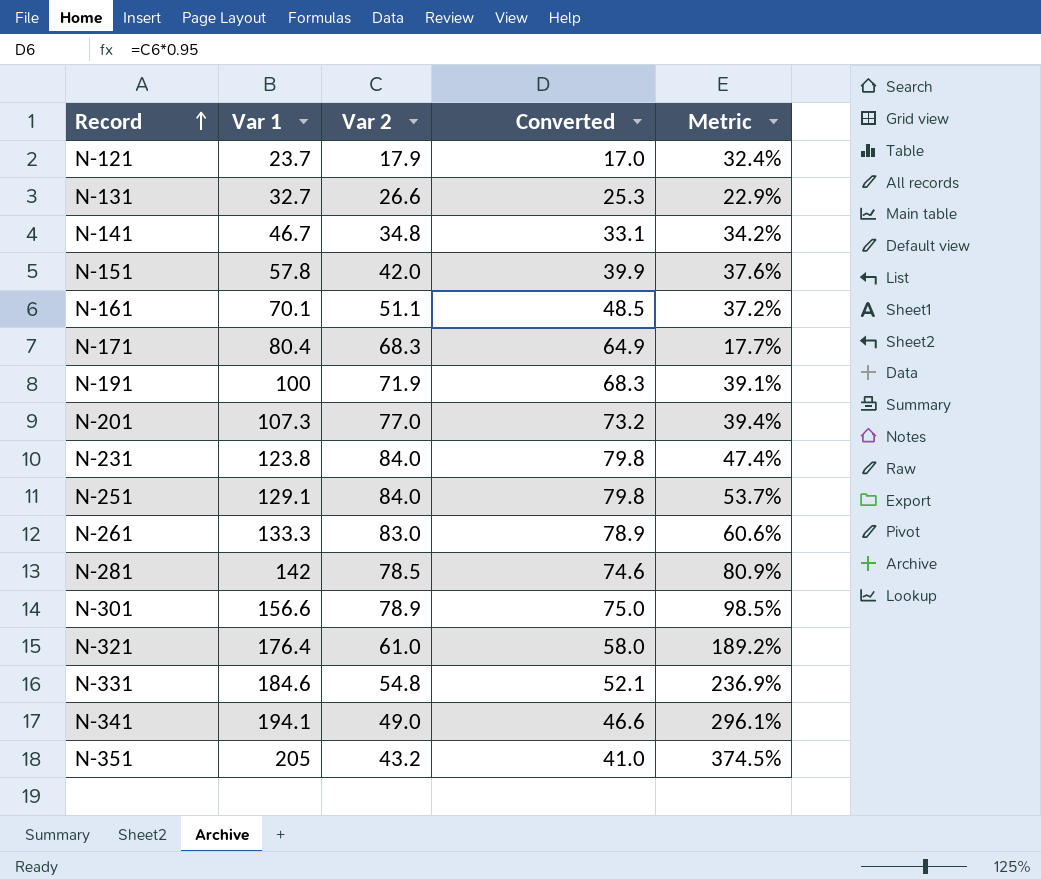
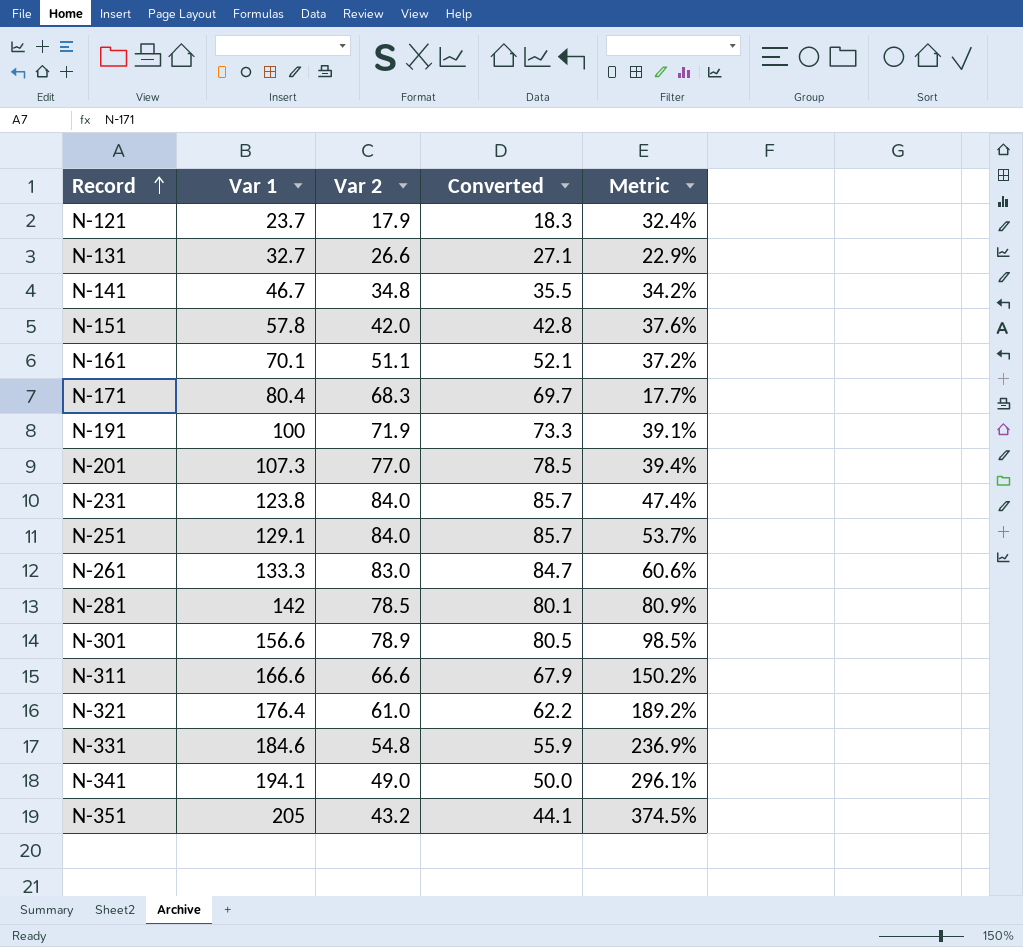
column Converted | formula: [Var 2] * 0.95 -> [Var 2] * 1.02
row N-311: none -> 166.6 | 66.6 | 67.9 | 150.2%

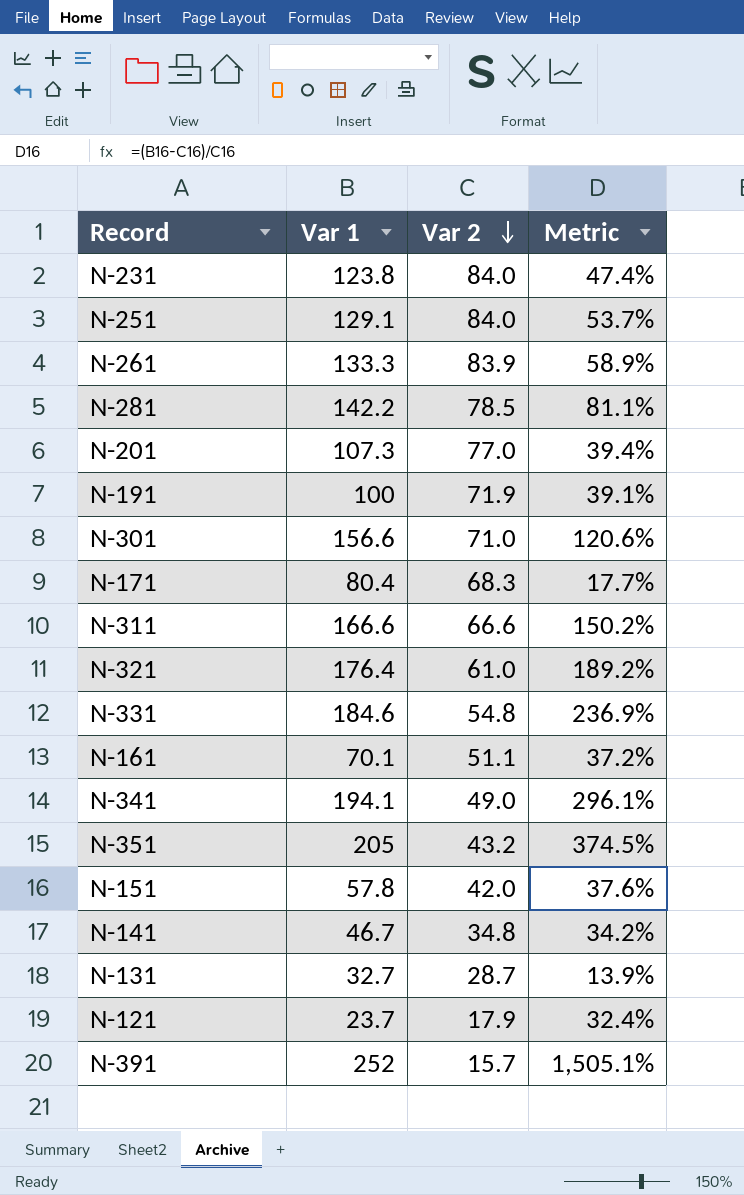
row order: Record ascending -> Var 2 descending
column Converted | formula: [Var 2] * 1.02 -> none
N-261 | Var 2: 83.0 -> 83.9
N-261 | Metric: 60.6% -> 58.9%
N-281 | Var 1: 142 -> 142.2
N-281 | Metric: 80.9% -> 81.1%
N-301 | Var 2: 78.9 -> 71.0
N-301 | Metric: 98.5% -> 120.6%
N-131 | Var 2: 26.6 -> 28.7
N-131 | Metric: 22.9% -> 13.9%
row N-391: none -> 252 | 15.7 | 1,505.1%

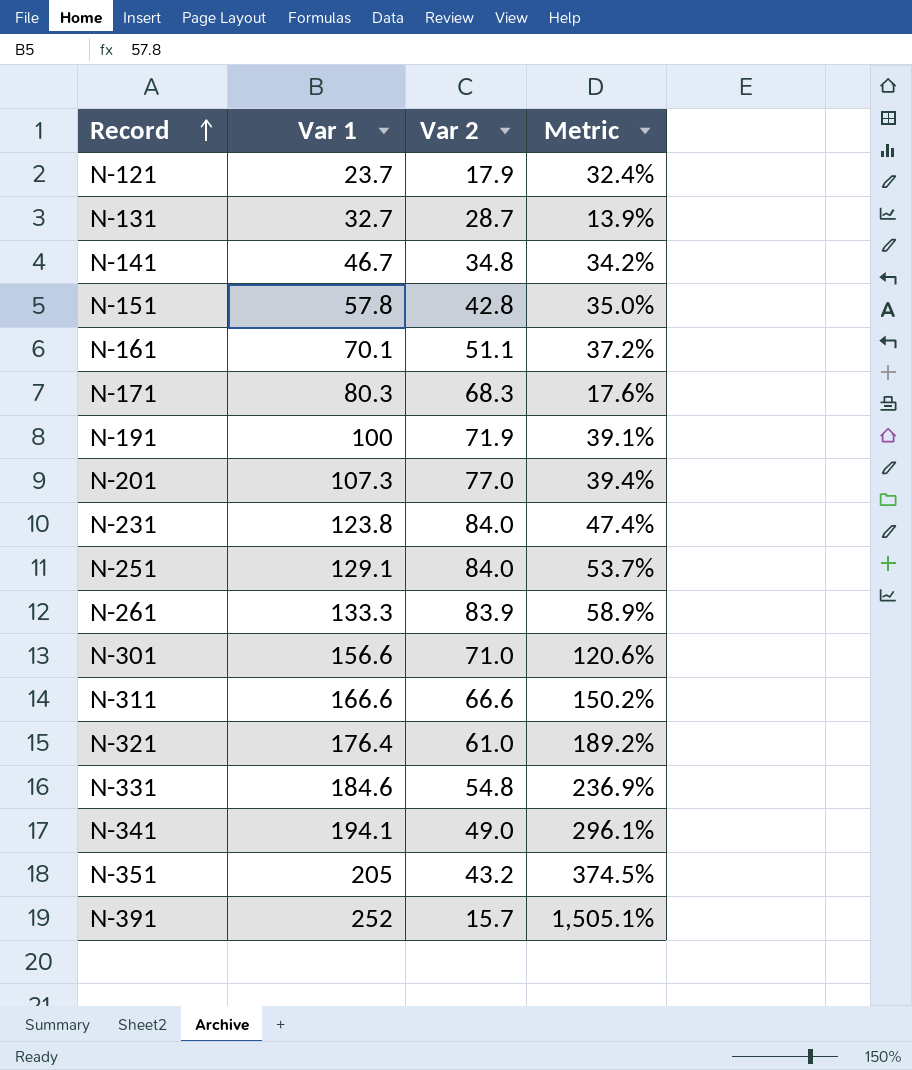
row order: Var 2 descending -> Record ascending
row N-281: 142.2 | 78.5 | 81.1% -> none
N-151 | Var 2: 42.0 -> 42.8
N-151 | Metric: 37.6% -> 35.0%
N-171 | Var 1: 80.4 -> 80.3
N-171 | Metric: 17.7% -> 17.6%

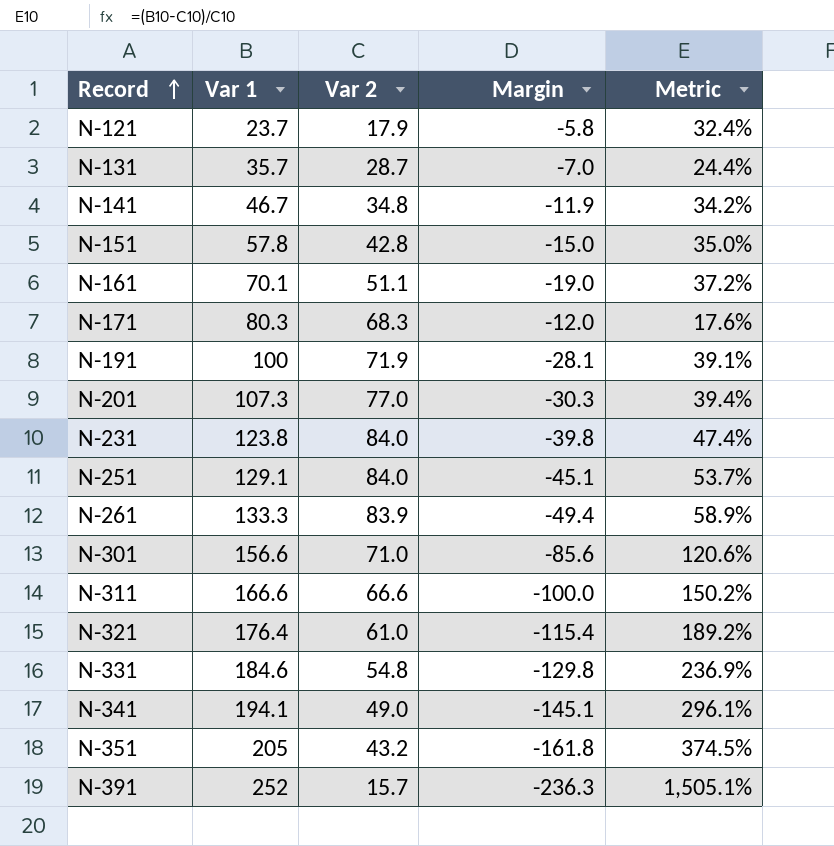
column Margin | formula: none -> [Var 2] - [Var 1]
N-131 | Var 1: 32.7 -> 35.7
N-131 | Metric: 13.9% -> 24.4%

